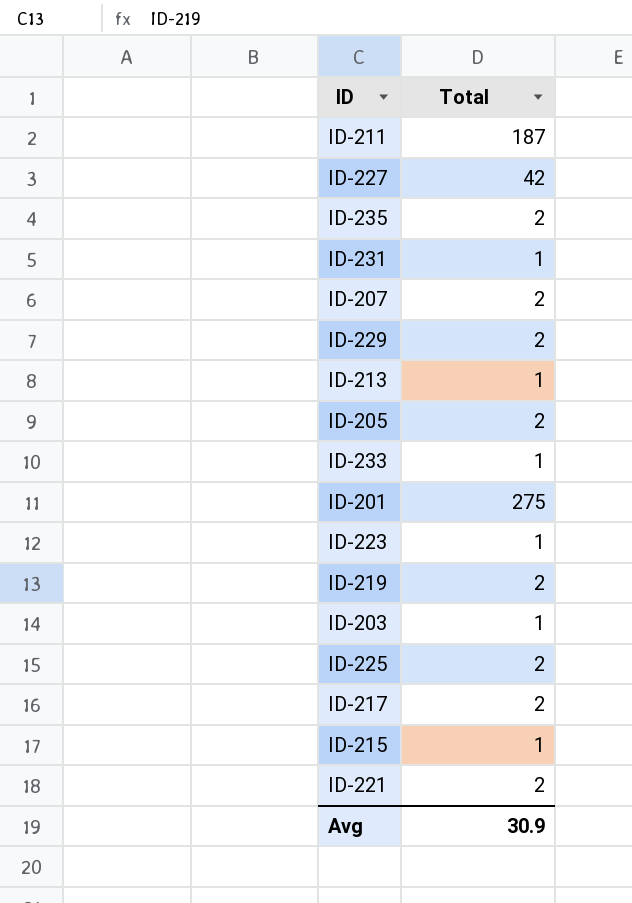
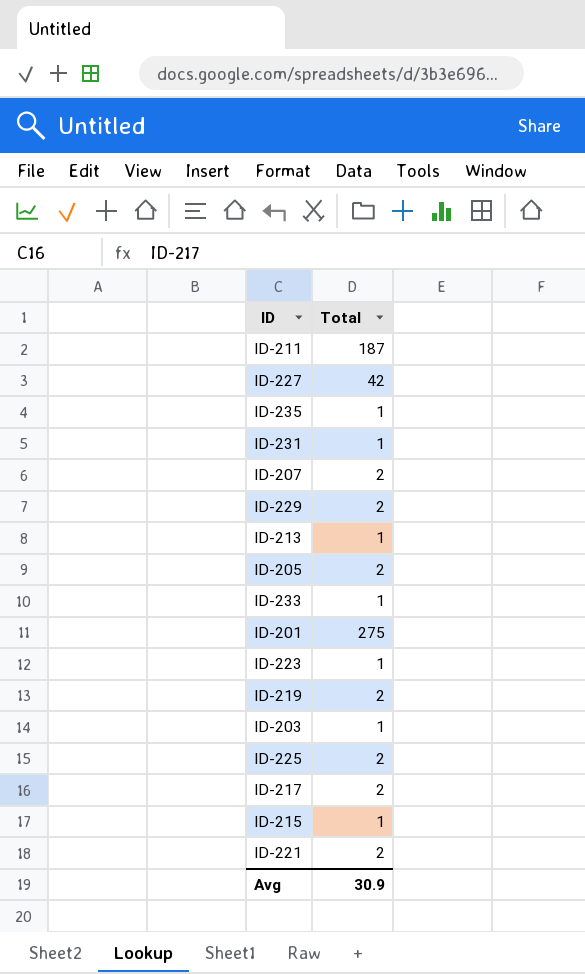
ID-235 | Total: 2 -> 1

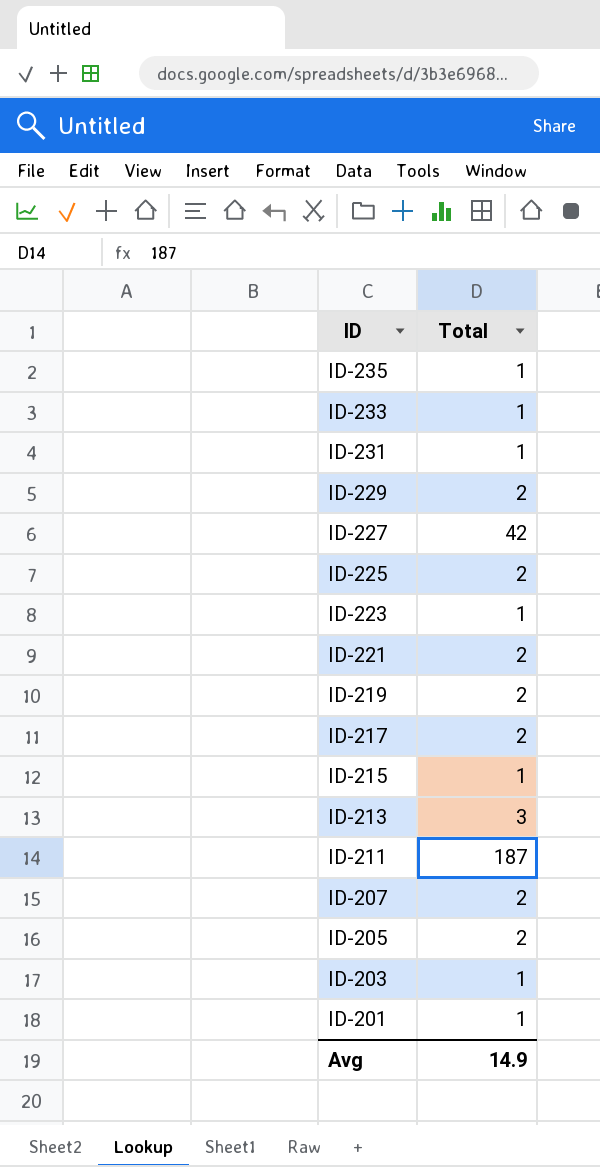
row order: none -> ID descending
ID-213 | Total: 1 -> 3
ID-201 | Total: 275 -> 1
Avg | Total: 30.9 -> 14.9

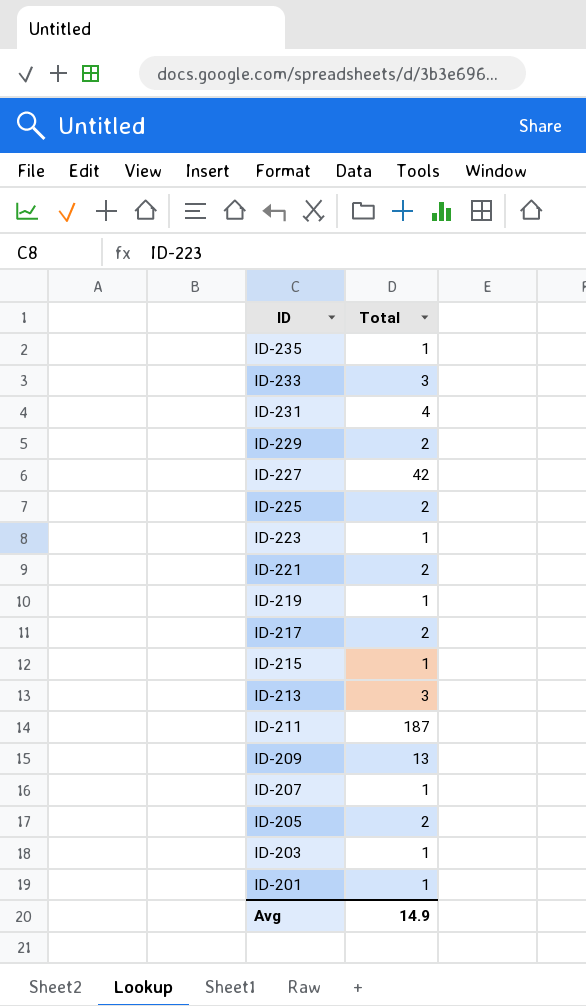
ID-233 | Total: 1 -> 3
ID-231 | Total: 1 -> 4
ID-219 | Total: 2 -> 1
row ID-209: none -> 13
ID-207 | Total: 2 -> 1

